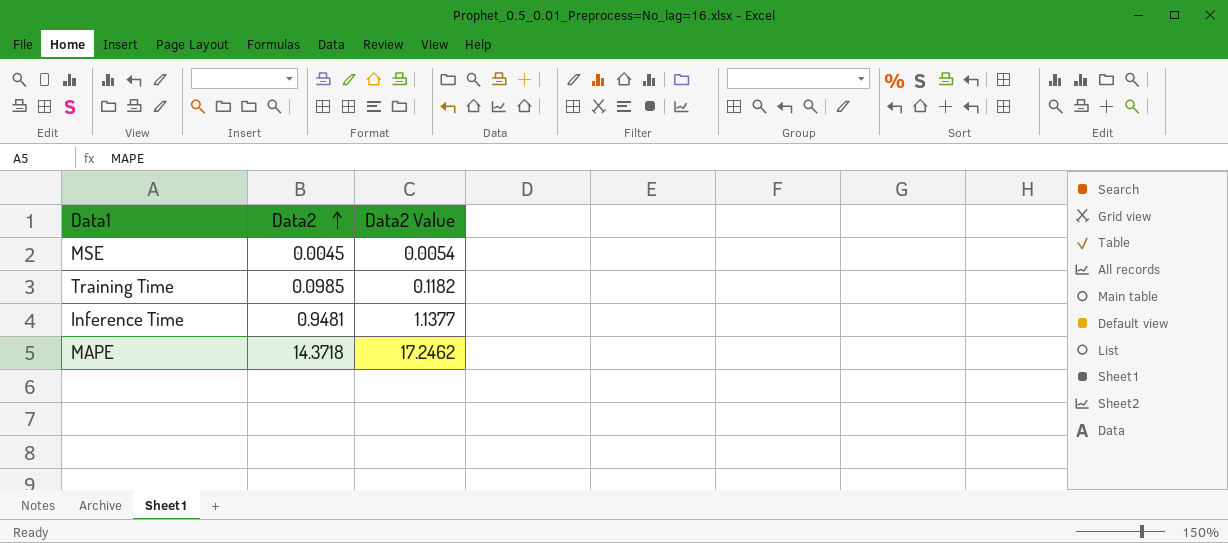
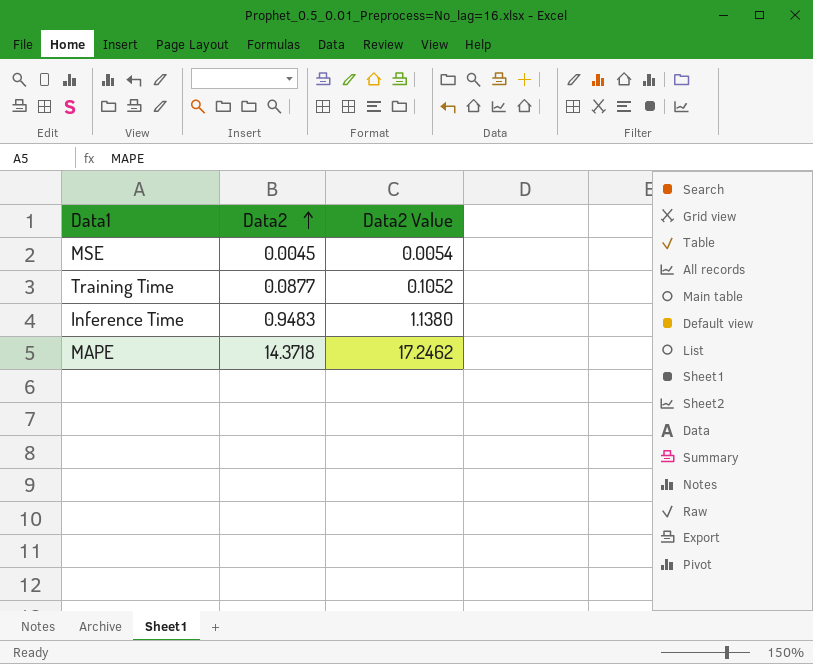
Training Time | Data2: 0.0985 -> 0.0877
Training Time | Data2 Value: 0.1182 -> 0.1052
Inference Time | Data2: 0.9481 -> 0.9483
Inference Time | Data2 Value: 1.1377 -> 1.1380

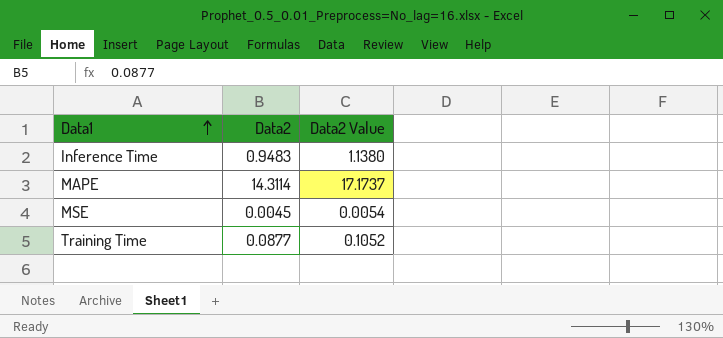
row order: Data2 ascending -> Data1 ascending
MAPE | Data2: 14.3718 -> 14.3114
MAPE | Data2 Value: 17.2462 -> 17.1737

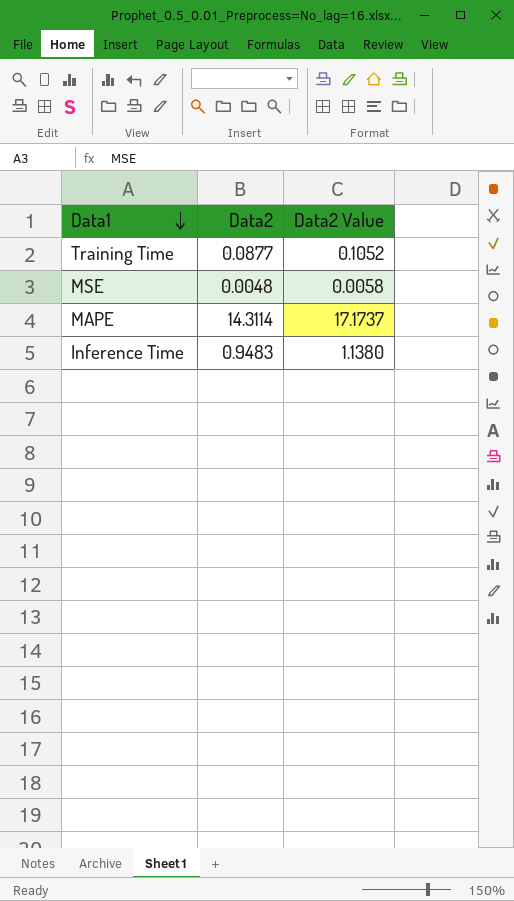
row order: Data1 ascending -> Data1 descending
MSE | Data2: 0.0045 -> 0.0048
MSE | Data2 Value: 0.0054 -> 0.0058

